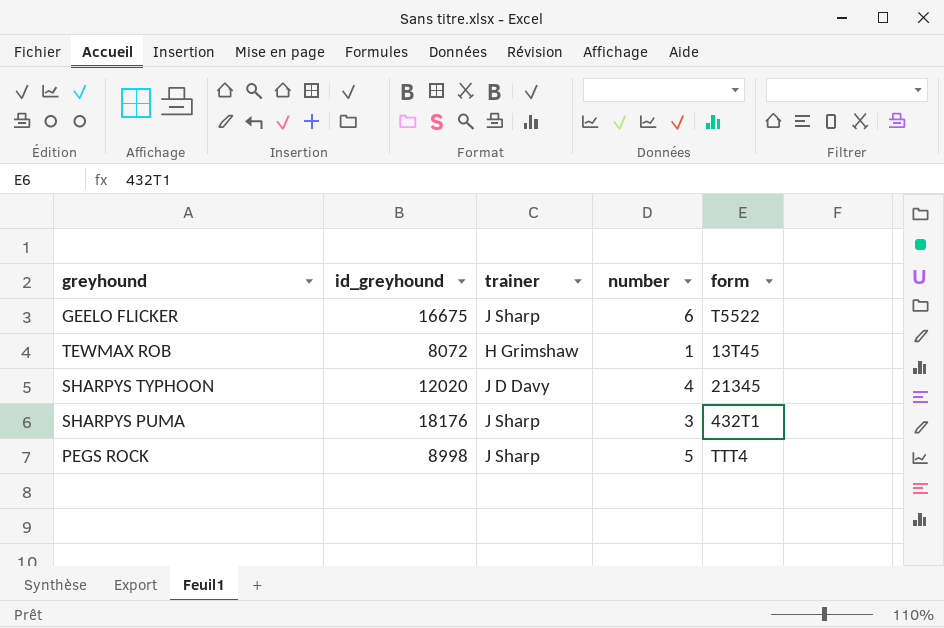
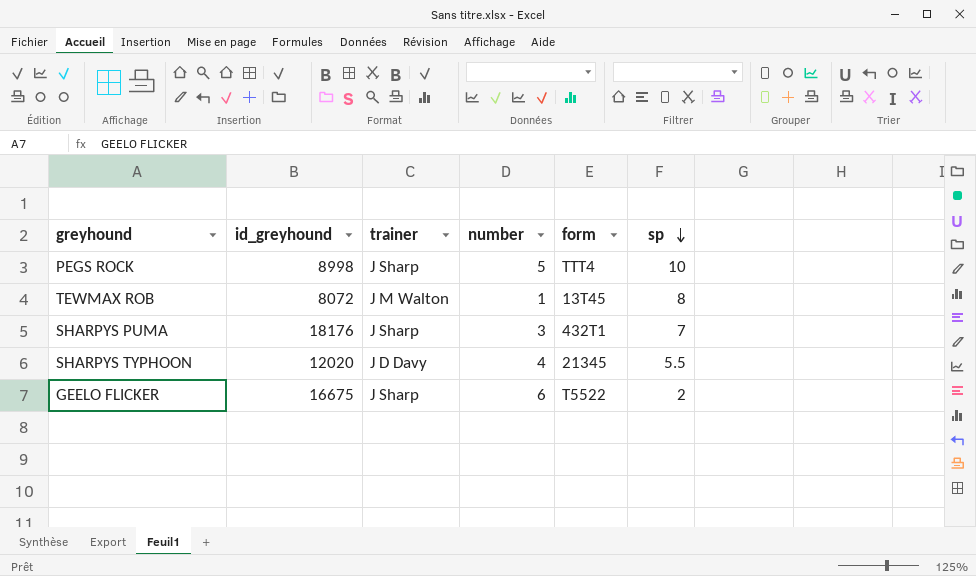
row order: none -> sp descending
column sp | position: none -> 6
TEWMAX ROB | trainer: H Grimshaw -> J M Walton

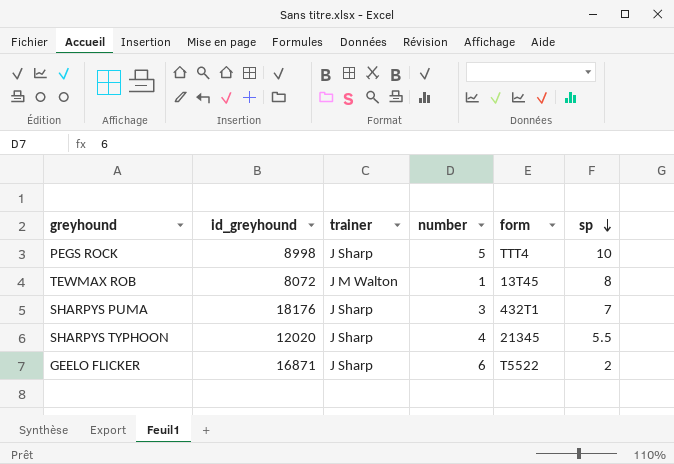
SHARPYS TYPHOON | trainer: J D Davy -> J Sharp
GEELO FLICKER | id_greyhound: 16675 -> 16871

